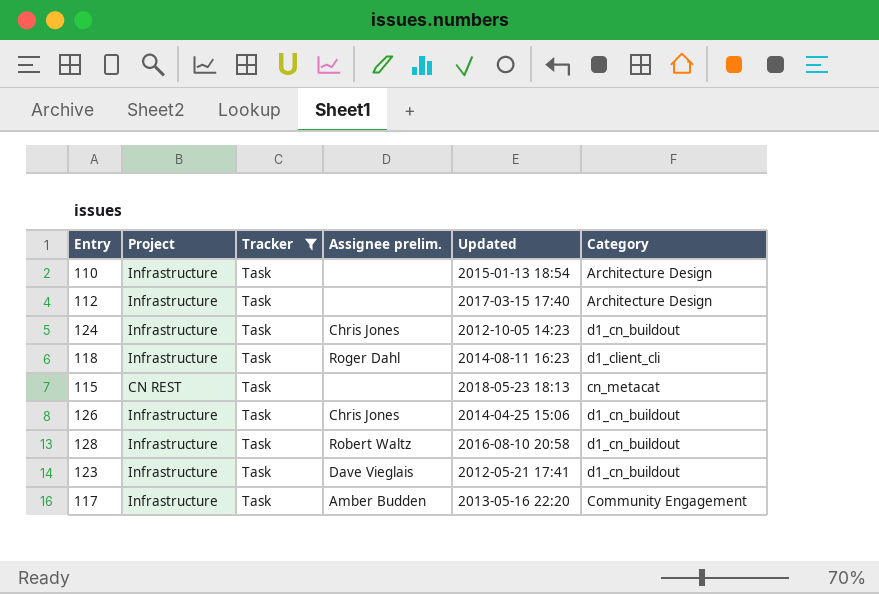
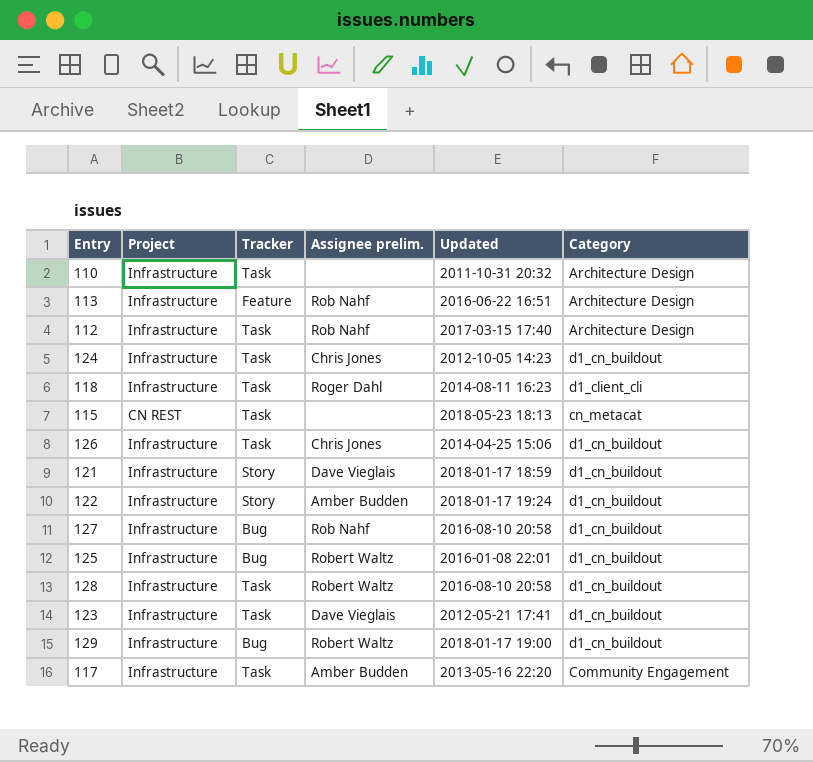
filter: Tracker = Task -> none
110 | Updated: 2015-01-13 18:54 -> 2011-10-31 20:32
112 | Assignee prelim.: none -> Rob Nahf

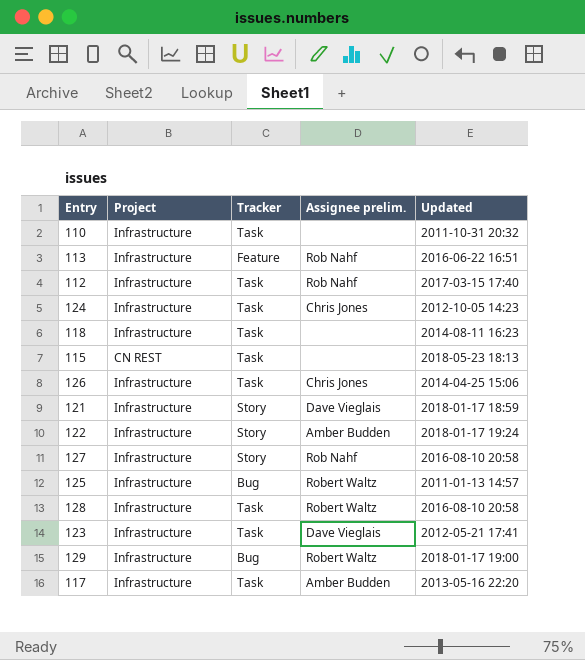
column Category | position: 6 -> none
118 | Assignee prelim.: Roger Dahl -> none
127 | Tracker: Bug -> Story
125 | Updated: 2016-01-08 22:01 -> 2011-01-13 14:57

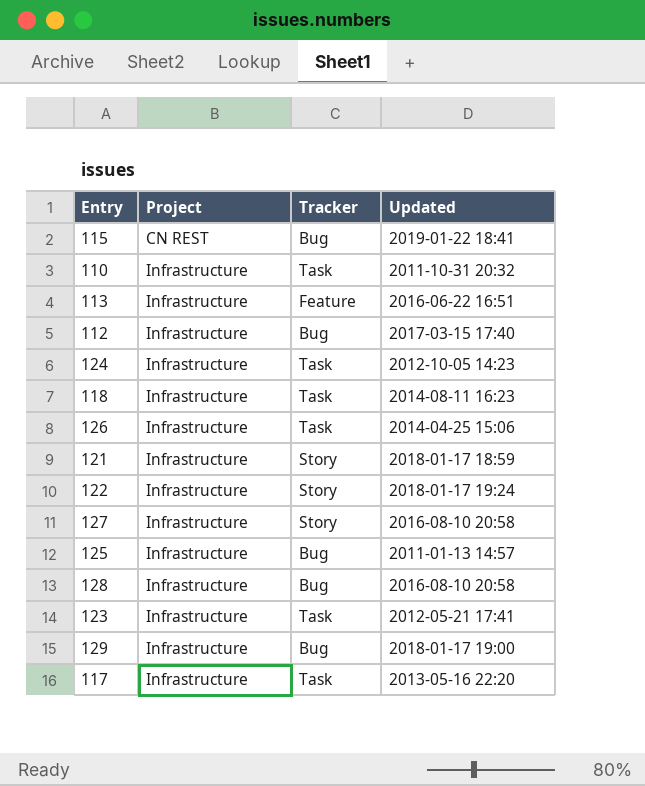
row order: none -> Project ascending
column Assignee prelim. | position: 4 -> none
115 | Tracker: Task -> Bug
115 | Updated: 2018-05-23 18:13 -> 2019-01-22 18:41
112 | Tracker: Task -> Bug
128 | Tracker: Task -> Bug

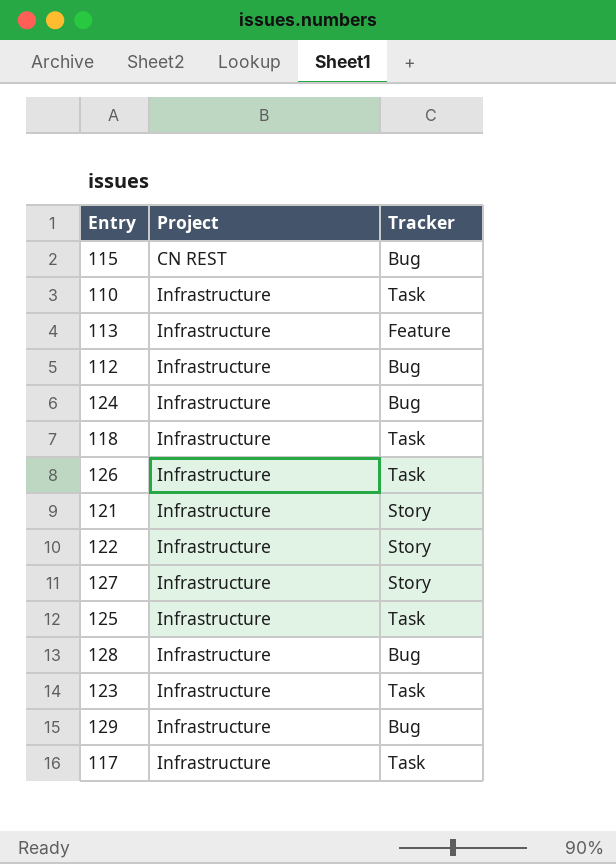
column Updated | position: 4 -> none
124 | Tracker: Task -> Bug
125 | Tracker: Bug -> Task

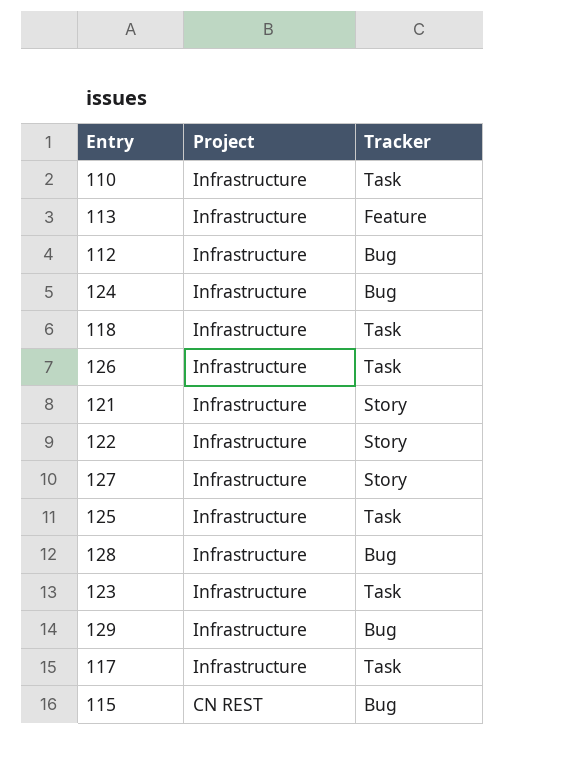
row order: Project ascending -> Project descending

